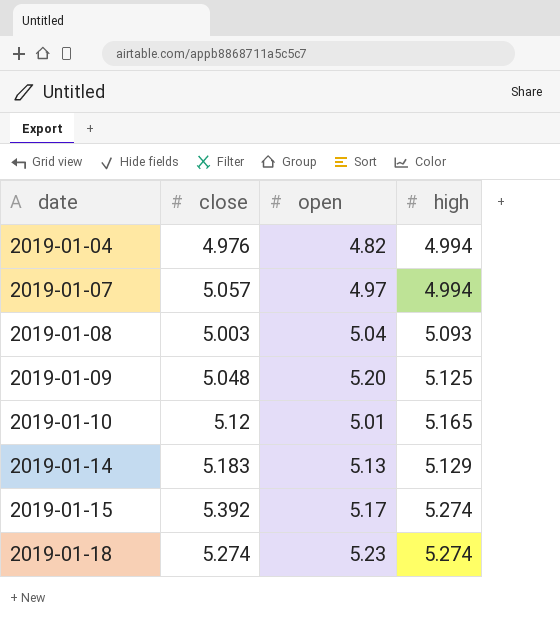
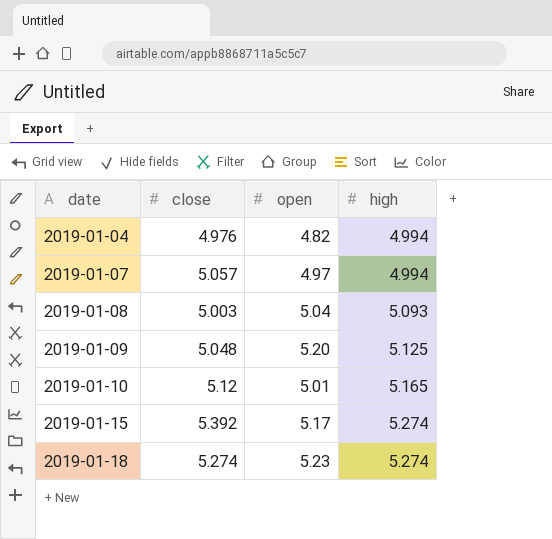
row 2019-01-14: 5.183 | 5.13 | 5.129 -> none

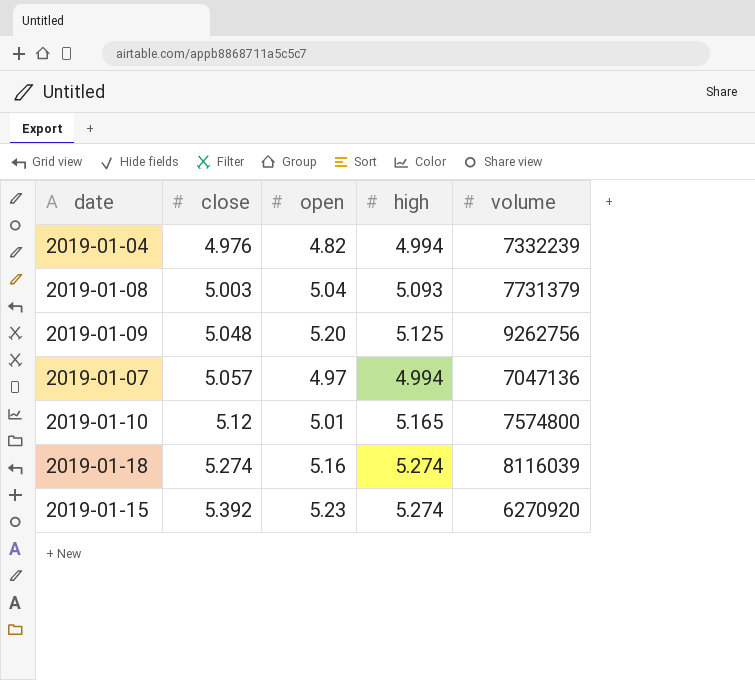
row order: date ascending -> close ascending
column volume | position: none -> 5
2019-01-18 | open: 5.23 -> 5.16
2019-01-15 | open: 5.17 -> 5.23

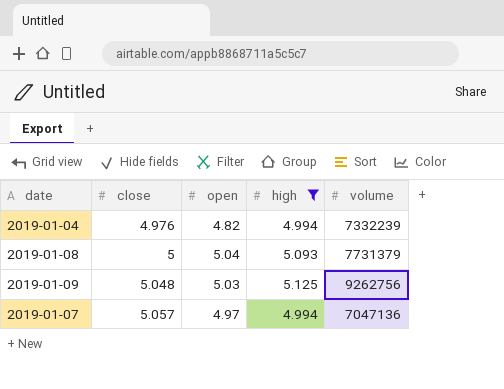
filter: none -> high <= 5.125
2019-01-08 | close: 5.003 -> 5
2019-01-09 | open: 5.20 -> 5.03

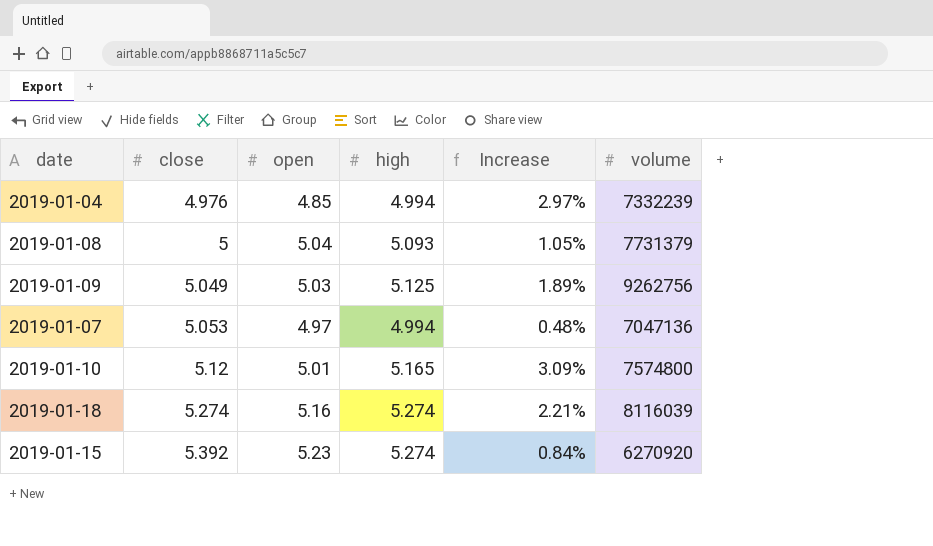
filter: high <= 5.125 -> none
column Increase | formula: none -> ([high] - [open]) / [open]
2019-01-04 | open: 4.82 -> 4.85
2019-01-09 | close: 5.048 -> 5.049
2019-01-07 | close: 5.057 -> 5.053

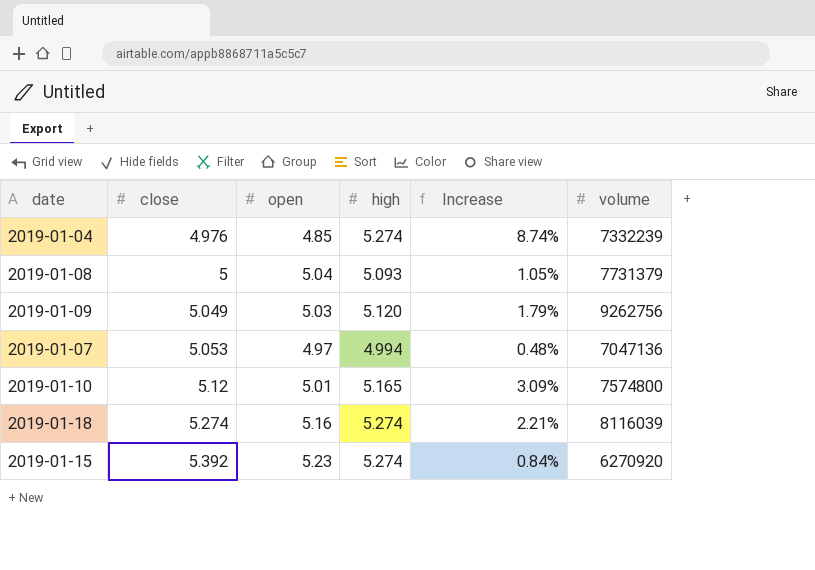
2019-01-04 | high: 4.994 -> 5.274
2019-01-04 | Increase: 2.97% -> 8.74%
2019-01-09 | high: 5.125 -> 5.120
2019-01-09 | Increase: 1.89% -> 1.79%

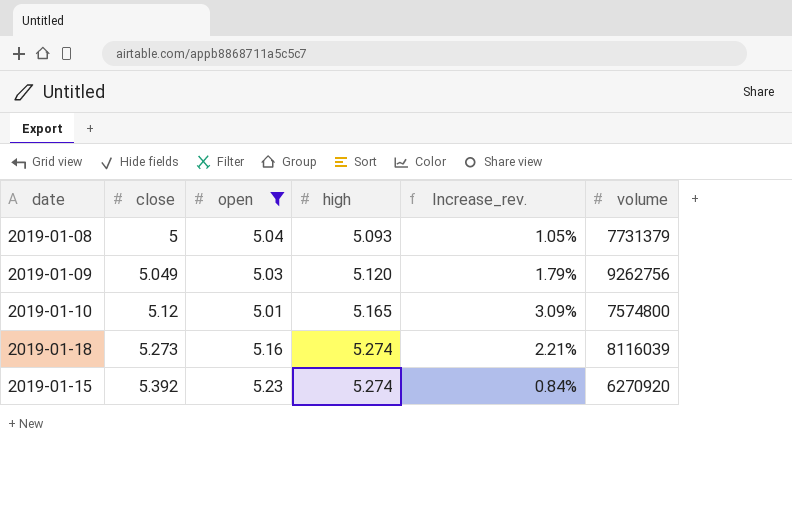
filter: none -> open >= 5.01
column name: Increase -> Increase_rev.
2019-01-18 | close: 5.274 -> 5.273

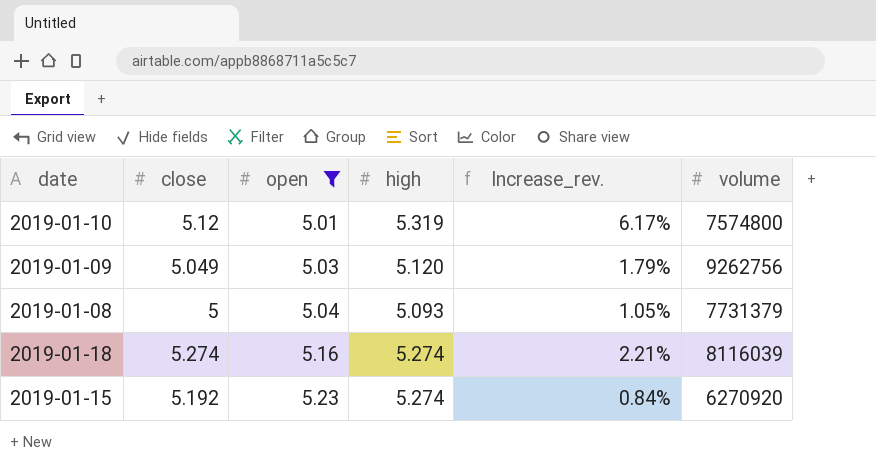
row order: close ascending -> open ascending
2019-01-10 | high: 5.165 -> 5.319
2019-01-10 | Increase_rev.: 3.09% -> 6.17%
2019-01-18 | close: 5.273 -> 5.274
2019-01-15 | close: 5.392 -> 5.192

